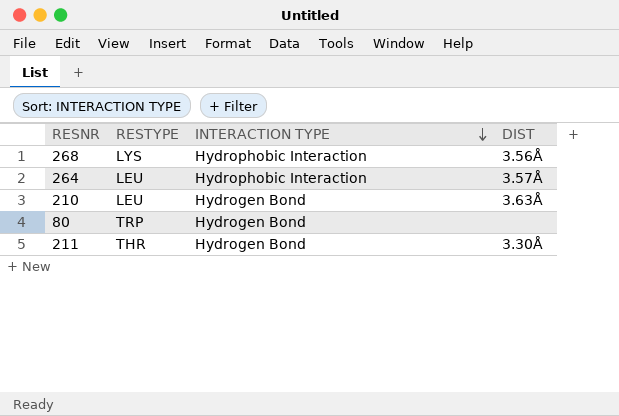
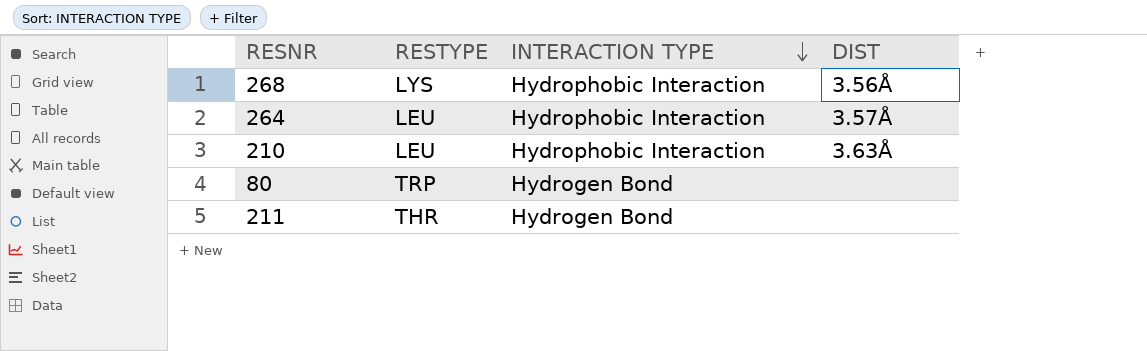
210 | INTERACTION TYPE: Hydrogen Bond -> Hydrophobic Interaction
211 | DIST: 3.30Å -> none

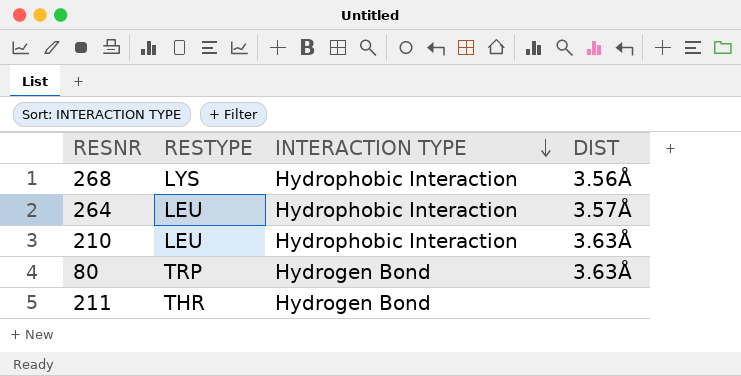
80 | DIST: none -> 3.63Å

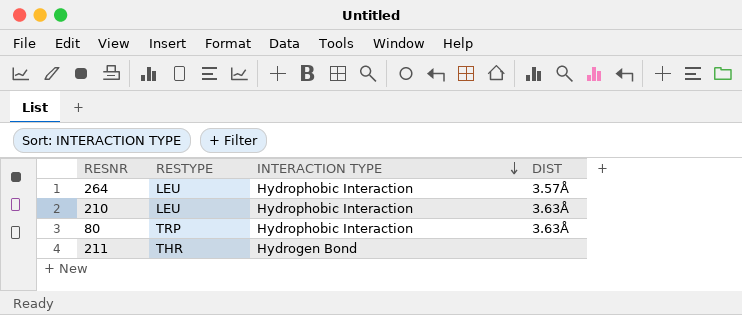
row 268: LYS | Hydrophobic Interaction | 3.56Å -> none
80 | INTERACTION TYPE: Hydrogen Bond -> Hydrophobic Interaction

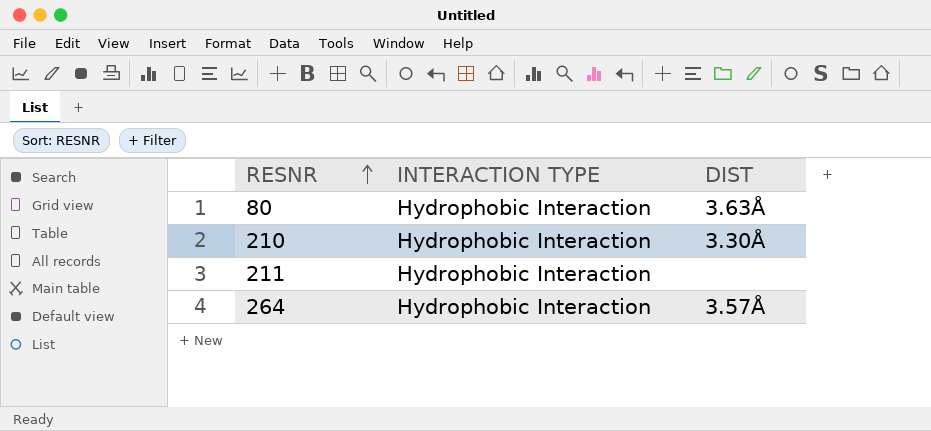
row order: INTERACTION TYPE descending -> RESNR ascending
column RESTYPE | position: 2 -> none
210 | DIST: 3.63Å -> 3.30Å
211 | INTERACTION TYPE: Hydrogen Bond -> Hydrophobic Interaction

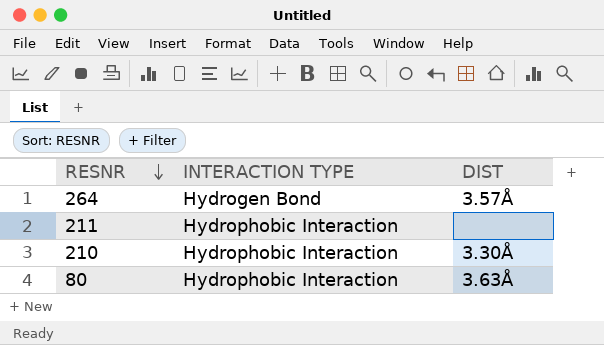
row order: RESNR ascending -> RESNR descending
264 | INTERACTION TYPE: Hydrophobic Interaction -> Hydrogen Bond

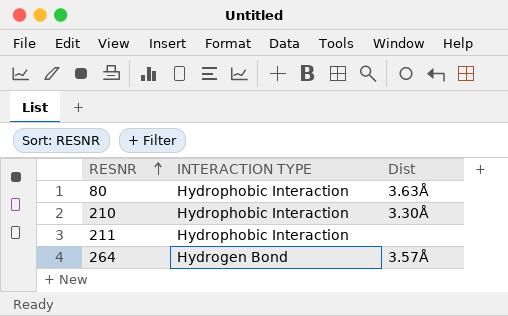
row order: RESNR descending -> RESNR ascending
column name: DIST -> Dist

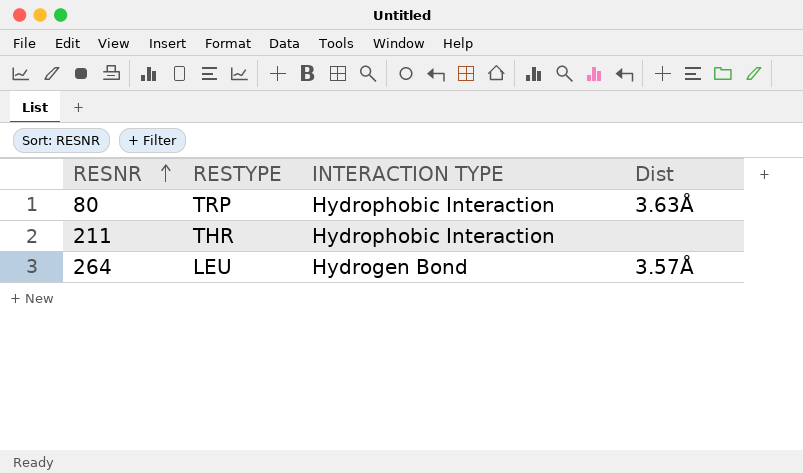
column RESTYPE | position: none -> 2
row 210: Hydrophobic Interaction | 3.30Å -> none

